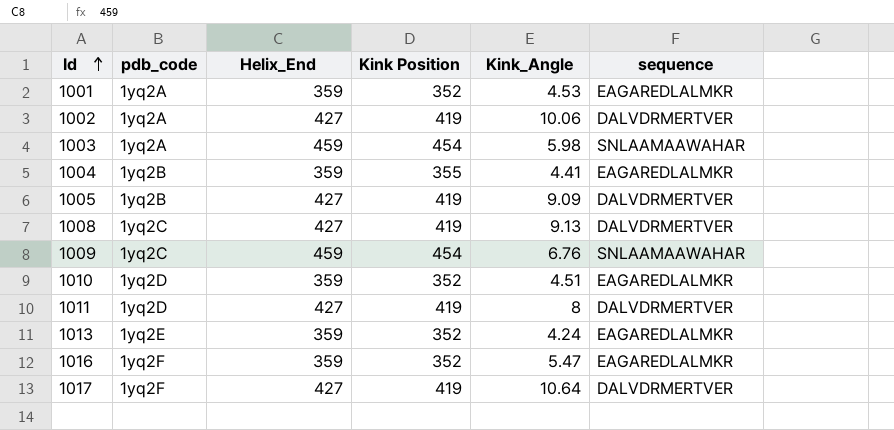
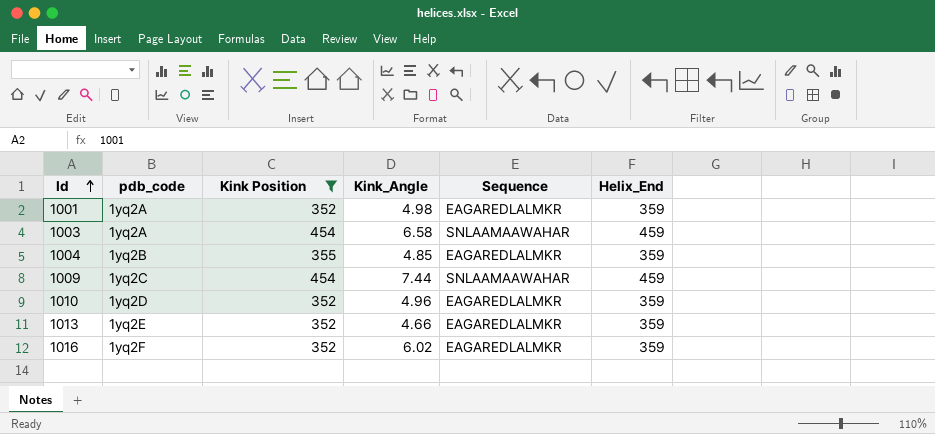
filter: none -> Kink Position != 419
column name: sequence -> Sequence
column Helix_End | position: 3 -> 6
1001 | Kink_Angle: 4.53 -> 4.98
1003 | Kink_Angle: 5.98 -> 6.58
1004 | Kink_Angle: 4.41 -> 4.85
1009 | Kink_Angle: 6.76 -> 7.44
1010 | Kink_Angle: 4.51 -> 4.96
1013 | Kink_Angle: 4.24 -> 4.66
1016 | Kink_Angle: 5.47 -> 6.02

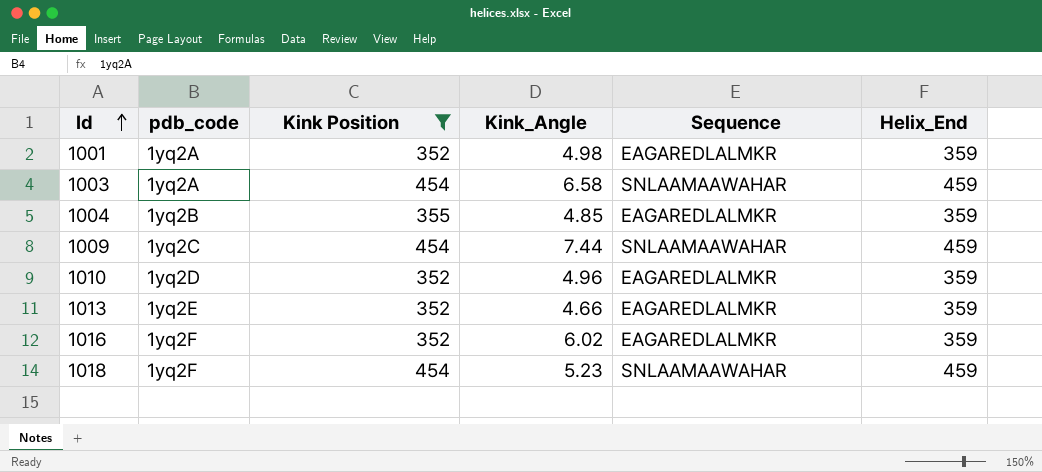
row 1018: none -> 1yq2F | 454 | 5.23 | SNLAAMAAWAHAR | 459

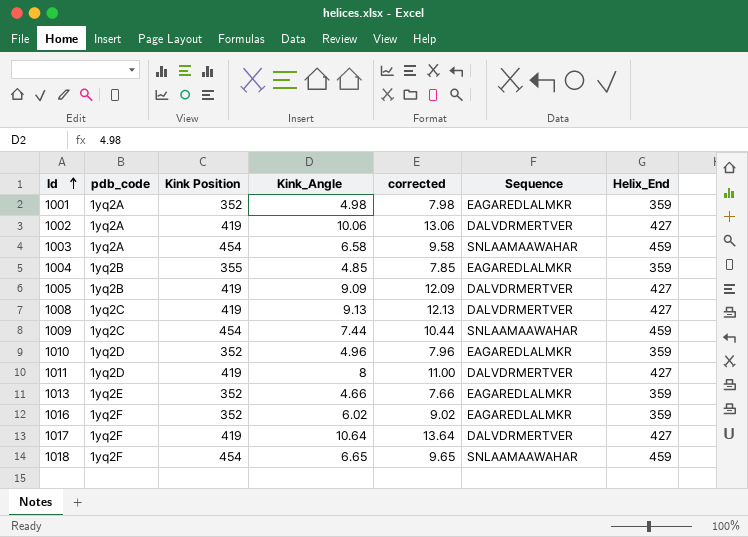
filter: Kink Position != 419 -> none
column corrected | formula: none -> [Kink_Angle] + 3
1018 | Kink_Angle: 5.23 -> 6.65

